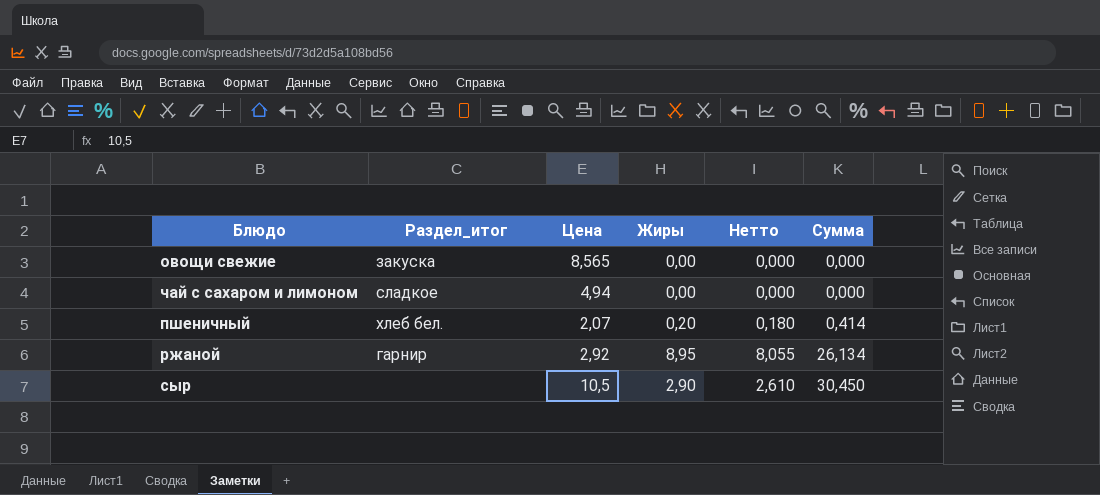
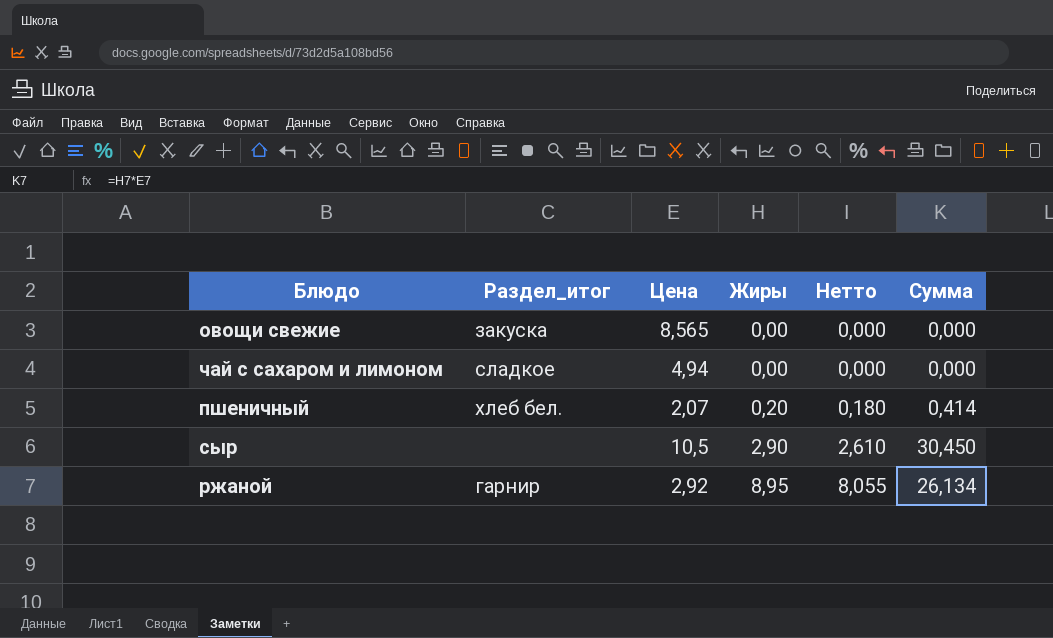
row order: Сумма ascending -> Жиры ascending

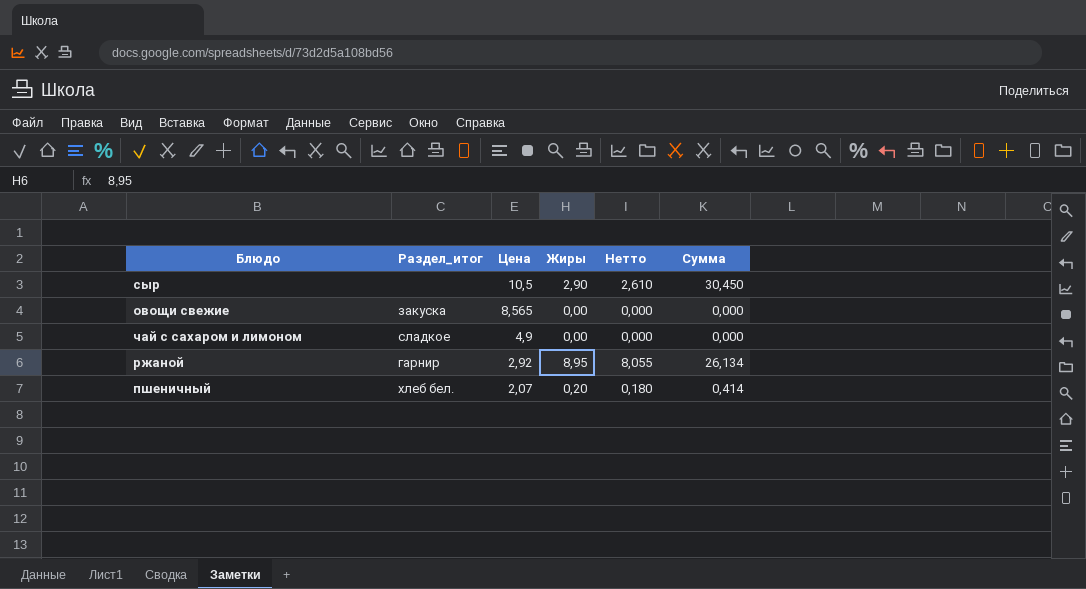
row order: Жиры ascending -> Цена descending
чай с сахаром и лимоном | Цена: 4,94 -> 4,9

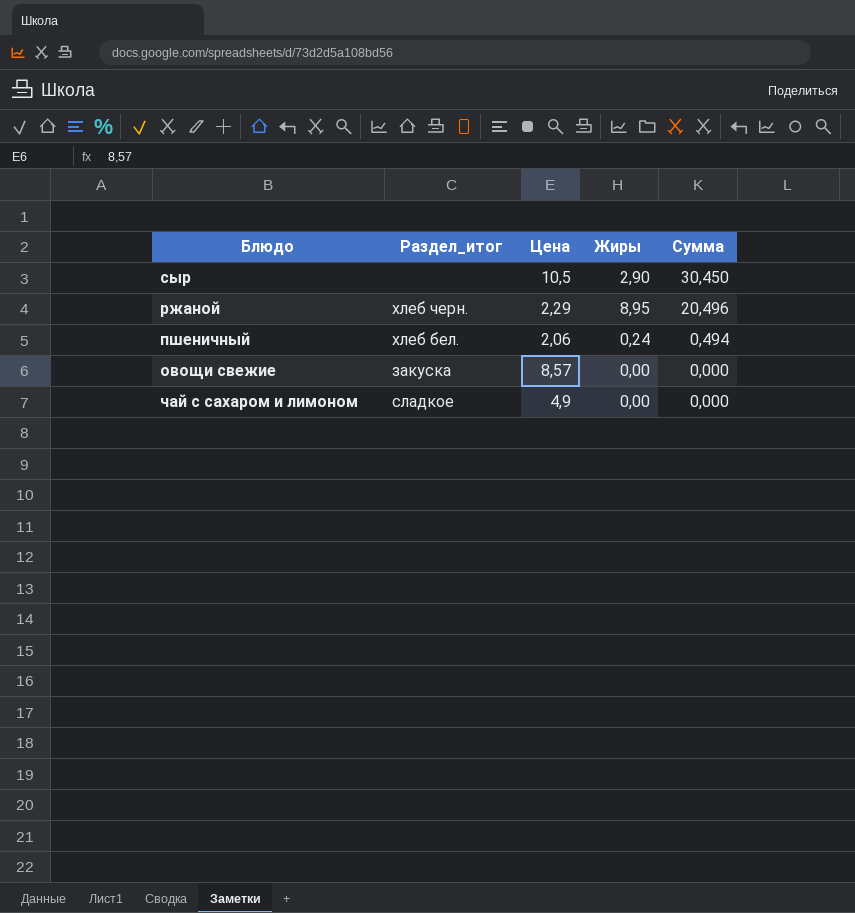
row order: Цена descending -> Сумма descending
column Нетто | formula: [Жиры] * 0,9 -> none
ржаной | Раздел_итог: гарнир -> хлеб черн.
ржаной | Цена: 2,92 -> 2,29
ржаной | Сумма: 26,134 -> 20,496
пшеничный | Цена: 2,07 -> 2,06
пшеничный | Жиры: 0,20 -> 0,24
пшеничный | Сумма: 0,414 -> 0,494
овощи свежие | Цена: 8,565 -> 8,57

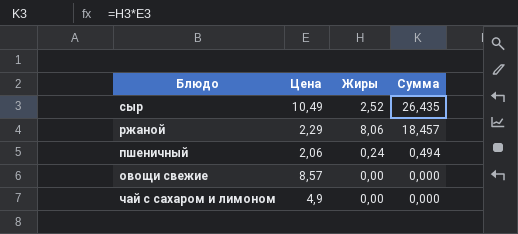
column Раздел_итог | position: 2 -> none
сыр | Цена: 10,5 -> 10,49
сыр | Жиры: 2,90 -> 2,52
сыр | Сумма: 30,450 -> 26,435
ржаной | Жиры: 8,95 -> 8,06
ржаной | Сумма: 20,496 -> 18,457

